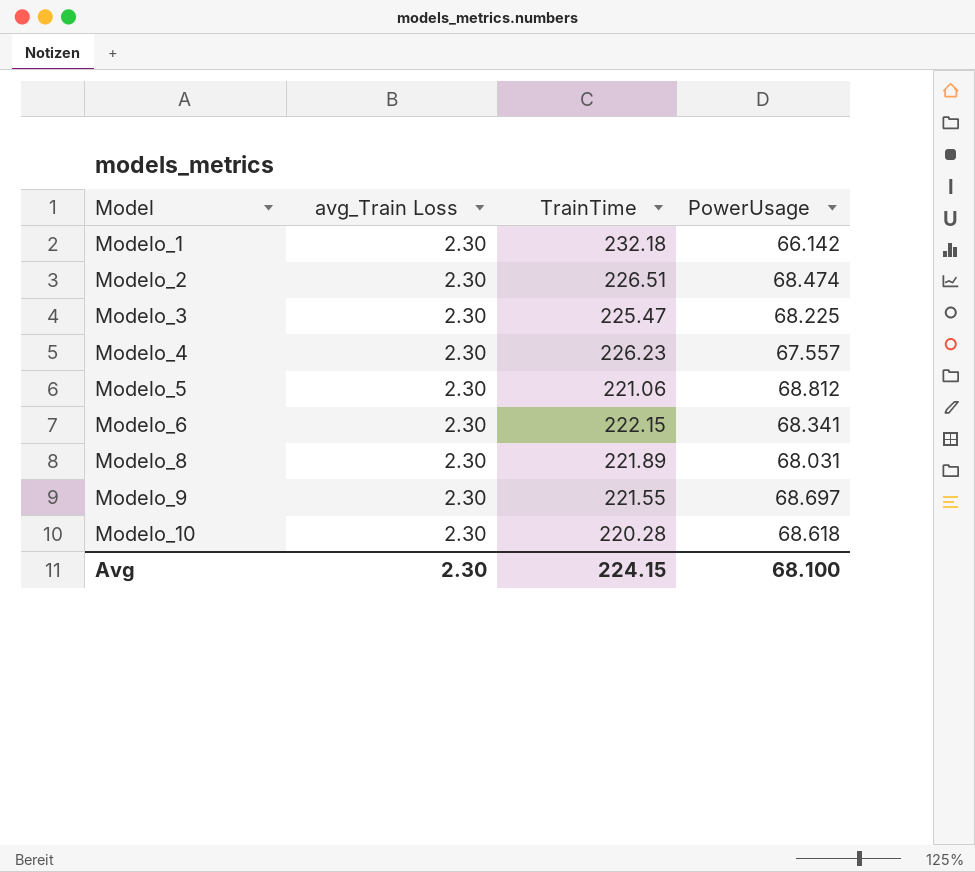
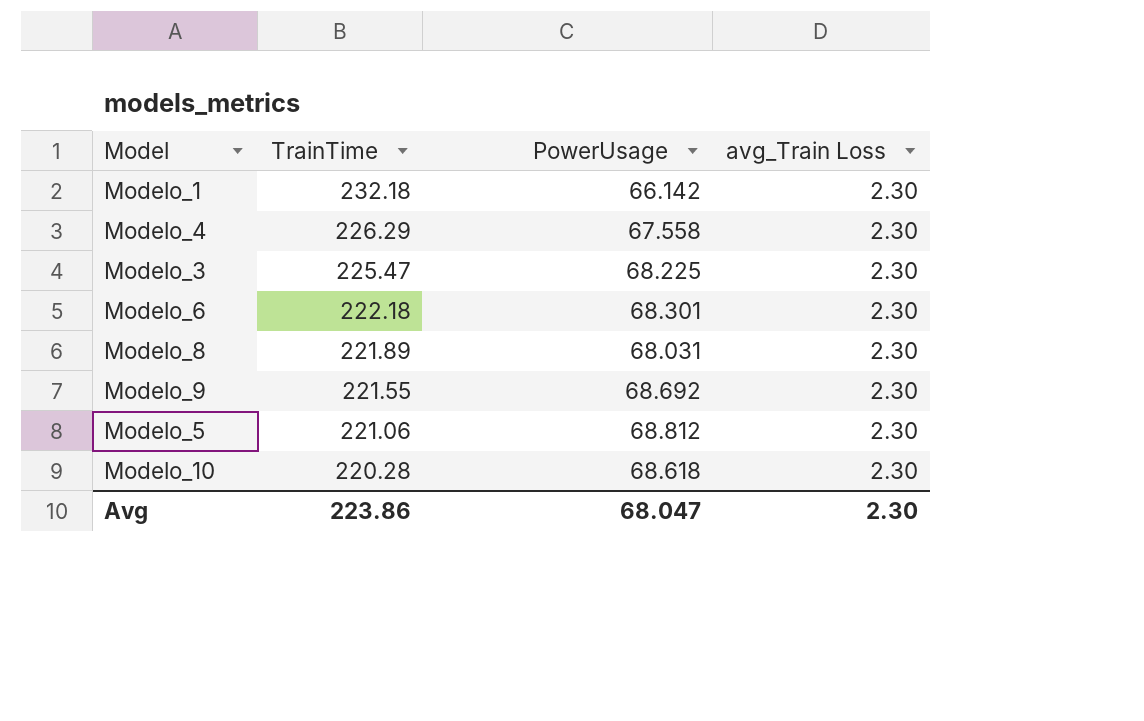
row order: Model ascending -> TrainTime descending
column avg_Train Loss | position: 2 -> 4
row Modelo_2: 2.30 | 226.51 | 68.474 -> none
Modelo_4 | TrainTime: 226.23 -> 226.29
Modelo_4 | PowerUsage: 67.557 -> 67.558
Modelo_6 | TrainTime: 222.15 -> 222.18
Modelo_6 | PowerUsage: 68.341 -> 68.301
Modelo_9 | PowerUsage: 68.697 -> 68.692
Avg | TrainTime: 224.15 -> 223.86
Avg | PowerUsage: 68.100 -> 68.047

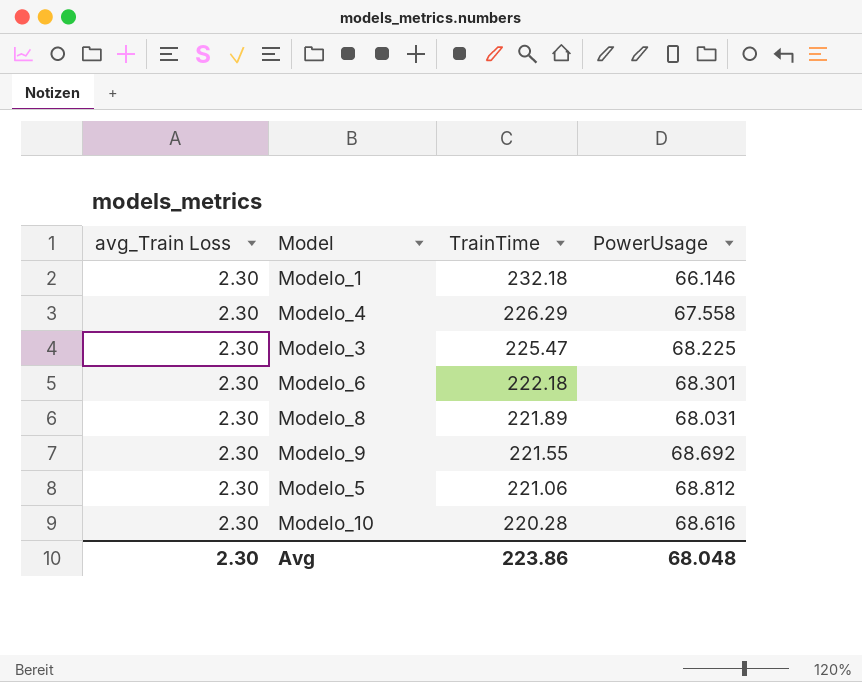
column avg_Train Loss | position: 4 -> 1
Modelo_1 | PowerUsage: 66.142 -> 66.146
Modelo_10 | PowerUsage: 68.618 -> 68.616
Avg | PowerUsage: 68.047 -> 68.048

